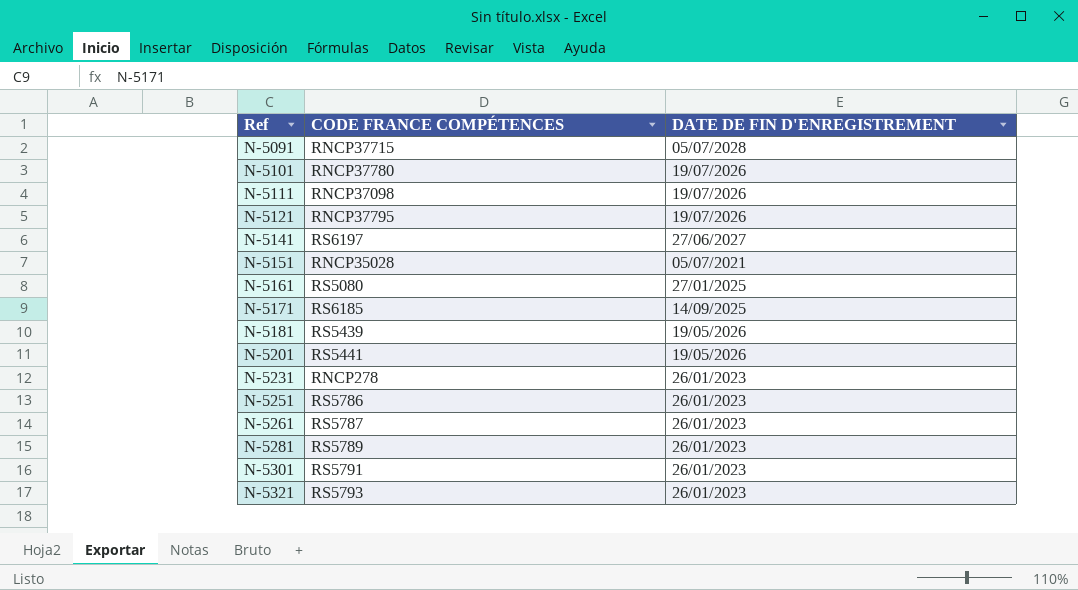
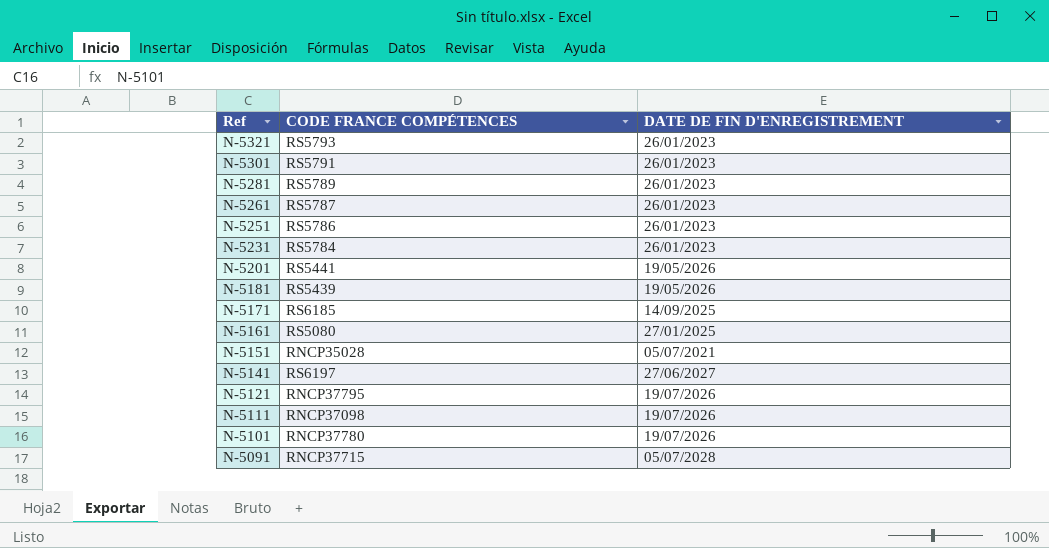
row order: Ref ascending -> Ref descending
N-5231 | CODE FRANCE COMPÉTENCES: RNCP278 -> RS5784

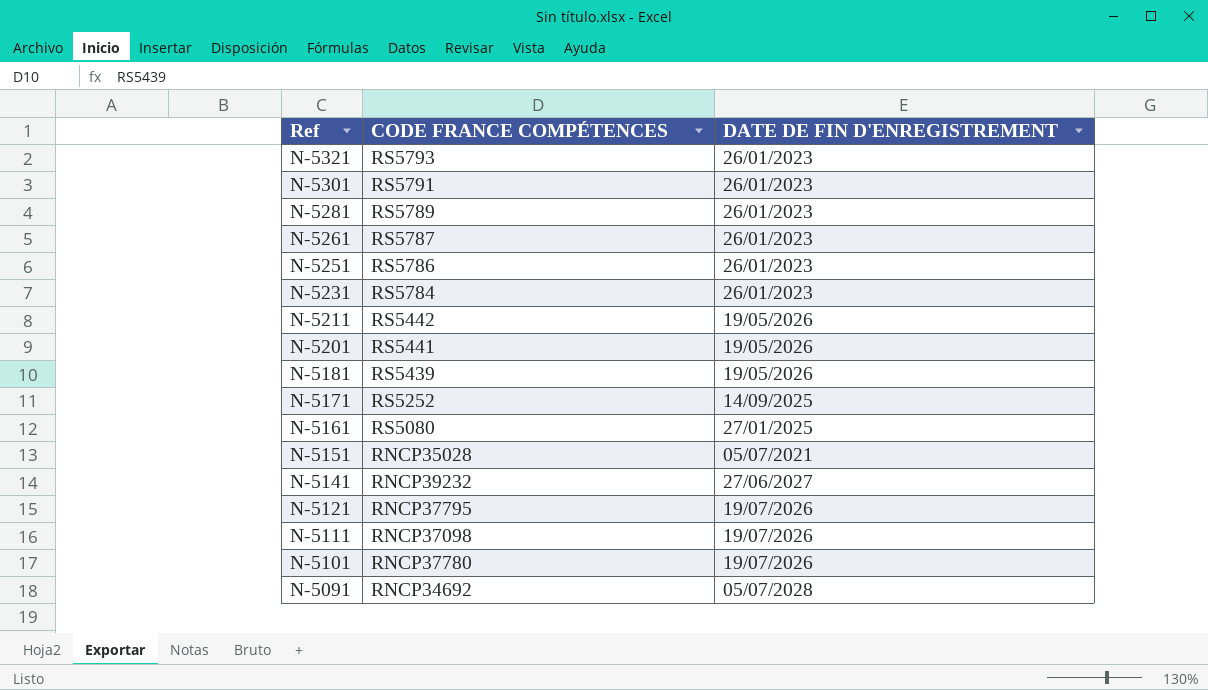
row N-5211: none -> RS5442 | 19/05/2026
N-5171 | CODE FRANCE COMPÉTENCES: RS6185 -> RS5252
N-5141 | CODE FRANCE COMPÉTENCES: RS6197 -> RNCP39232
N-5091 | CODE FRANCE COMPÉTENCES: RNCP37715 -> RNCP34692

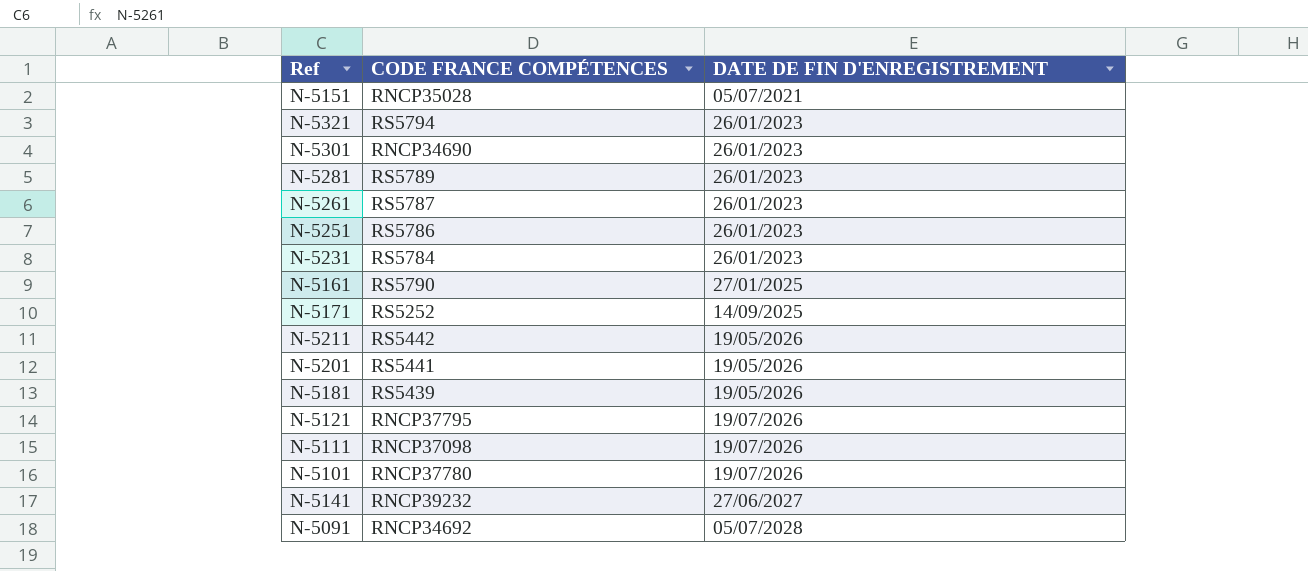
row order: Ref descending -> DATE DE FIN D'ENREGISTREMENT ascending
N-5321 | CODE FRANCE COMPÉTENCES: RS5793 -> RS5794
N-5301 | CODE FRANCE COMPÉTENCES: RS5791 -> RNCP34690
N-5161 | CODE FRANCE COMPÉTENCES: RS5080 -> RS5790

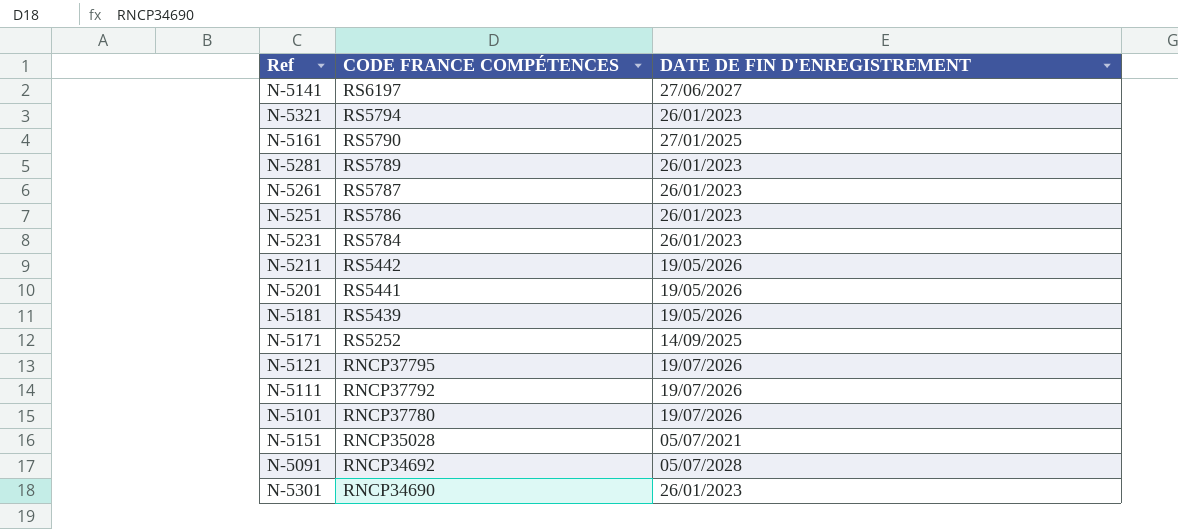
row order: DATE DE FIN D'ENREGISTREMENT ascending -> CODE FRANCE COMPÉTENCES descending
N-5141 | CODE FRANCE COMPÉTENCES: RNCP39232 -> RS6197
N-5111 | CODE FRANCE COMPÉTENCES: RNCP37098 -> RNCP37792

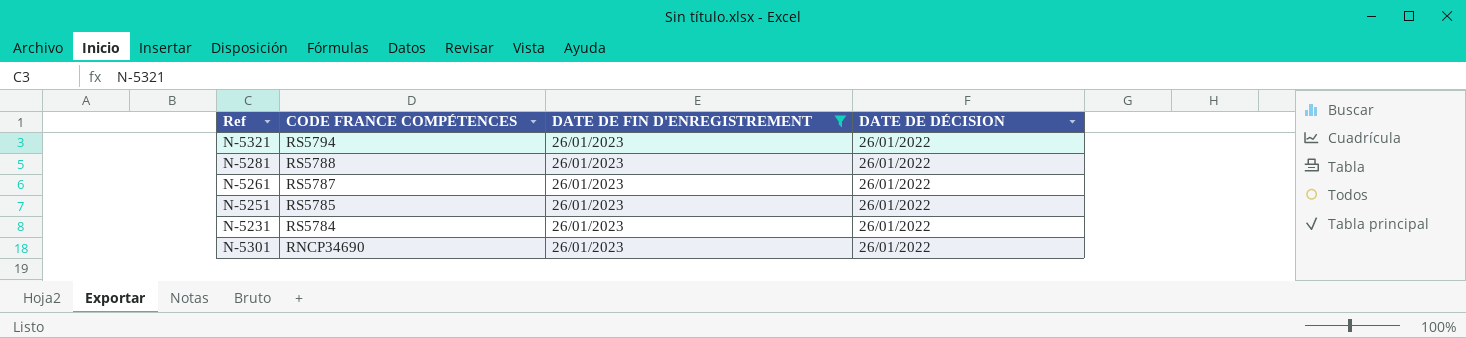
filter: none -> DATE DE FIN D'ENREGISTREMENT = 26/01/2023
column DATE DE DÉCISION | position: none -> 4
N-5281 | CODE FRANCE COMPÉTENCES: RS5789 -> RS5788
N-5251 | CODE FRANCE COMPÉTENCES: RS5786 -> RS5785

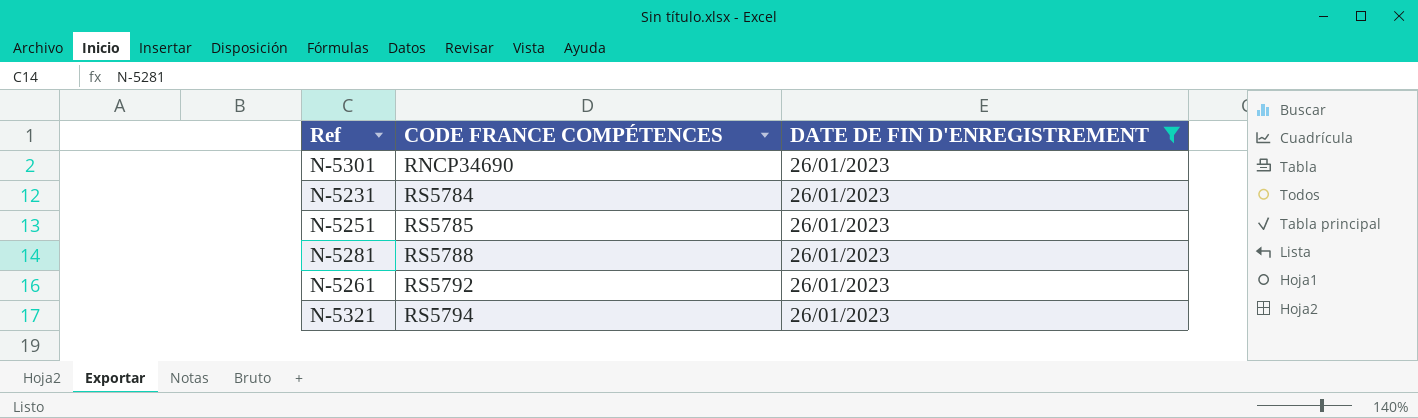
row order: CODE FRANCE COMPÉTENCES descending -> CODE FRANCE COMPÉTENCES ascending
column DATE DE DÉCISION | position: 4 -> none
N-5261 | CODE FRANCE COMPÉTENCES: RS5787 -> RS5792

